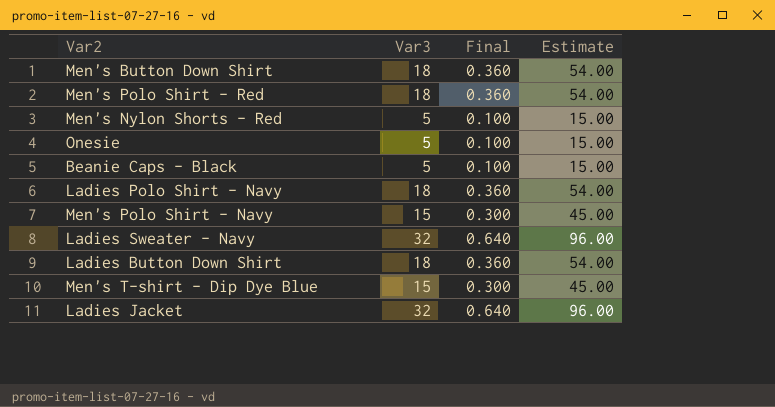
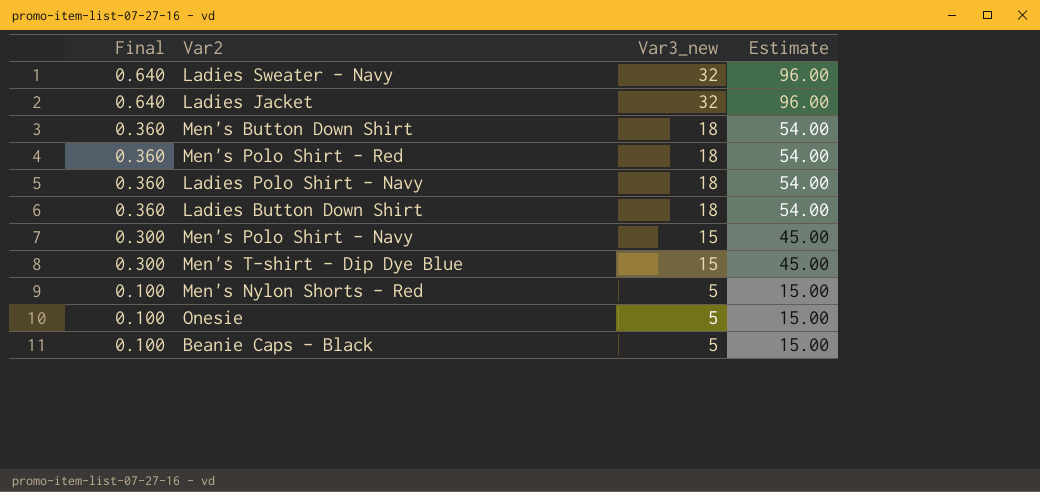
row order: none -> Final descending
column Final | position: 3 -> 1
column name: Var3 -> Var3_new

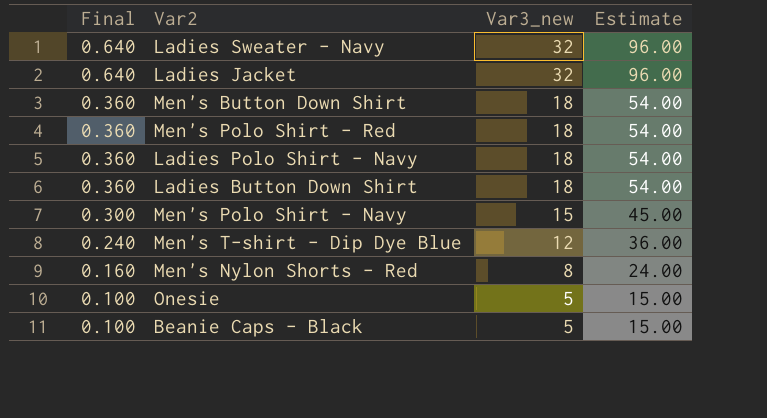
Men's T-shirt - Dip Dye Blue | Final: 0.300 -> 0.240
Men's T-shirt - Dip Dye Blue | Var3_new: 15 -> 12
Men's T-shirt - Dip Dye Blue | Estimate: 45.00 -> 36.00
Men's Nylon Shorts - Red | Final: 0.100 -> 0.160
Men's Nylon Shorts - Red | Var3_new: 5 -> 8
Men's Nylon Shorts - Red | Estimate: 15.00 -> 24.00

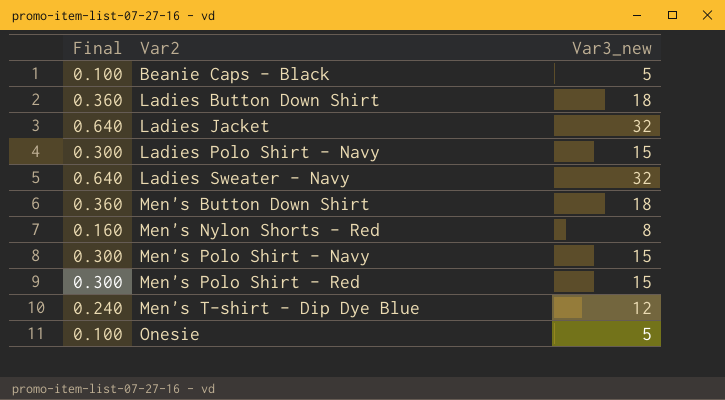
row order: Final descending -> Var2 ascending
column Estimate | formula: [Var3_new] * 3 -> none
Ladies Polo Shirt - Navy | Final: 0.360 -> 0.300
Ladies Polo Shirt - Navy | Var3_new: 18 -> 15
Men's Polo Shirt - Red | Final: 0.360 -> 0.300
Men's Polo Shirt - Red | Var3_new: 18 -> 15

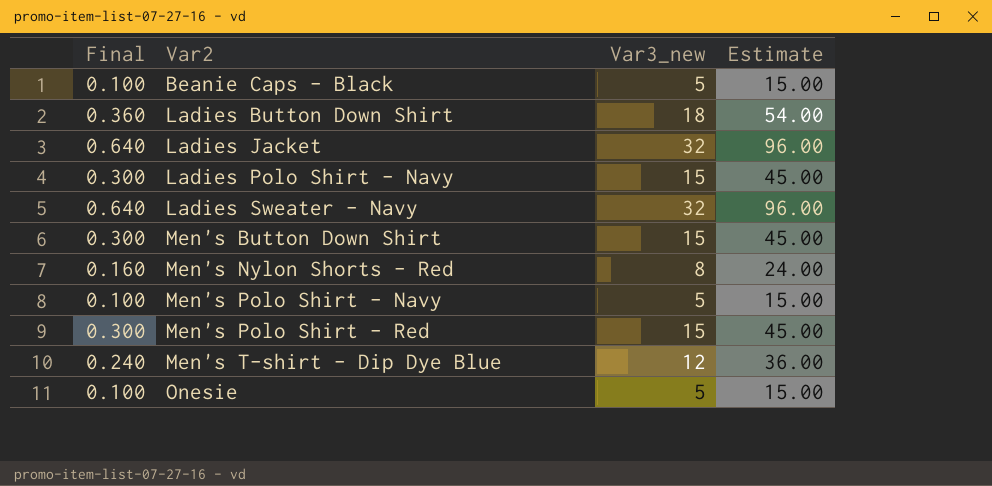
column Estimate | formula: none -> [Var3_new] * 3
Men's Button Down Shirt | Final: 0.360 -> 0.300
Men's Button Down Shirt | Var3_new: 18 -> 15
Men's Polo Shirt - Navy | Final: 0.300 -> 0.100
Men's Polo Shirt - Navy | Var3_new: 15 -> 5

